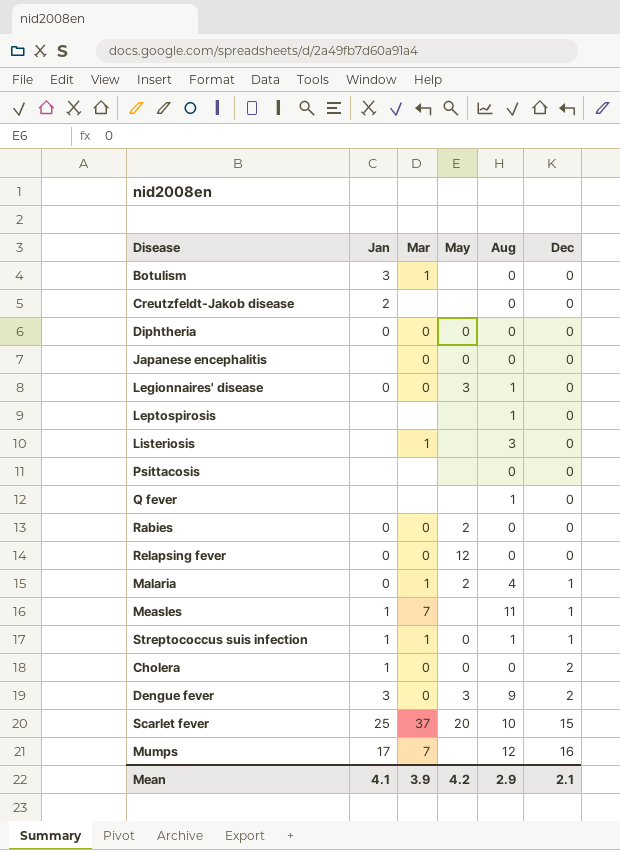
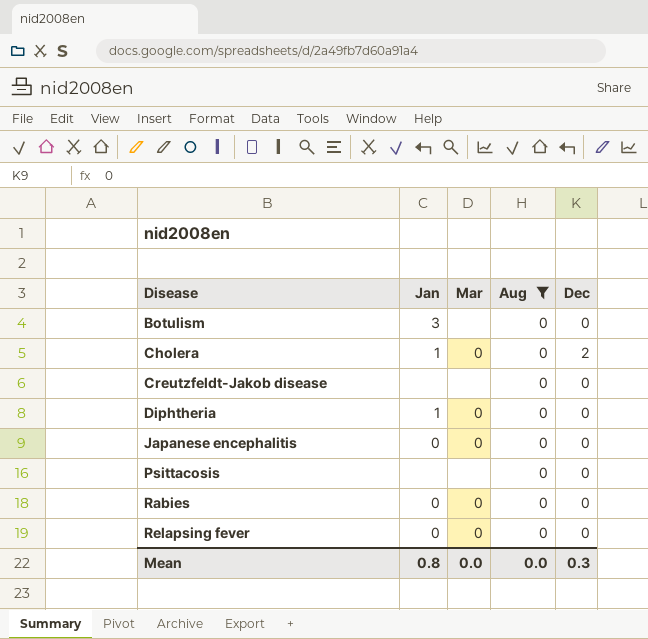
filter: none -> Aug = 0
row order: Dec ascending -> Disease ascending
column May | position: 4 -> none
Botulism | Mar: 1 -> none
Creutzfeldt-Jakob disease | Jan: 2 -> none
Diphtheria | Jan: 0 -> 1
Japanese encephalitis | Jan: none -> 0
Mean | Jan: 4.1 -> 0.8
Mean | Mar: 3.9 -> 0.0
Mean | Aug: 2.9 -> 0.0
Mean | Dec: 2.1 -> 0.3

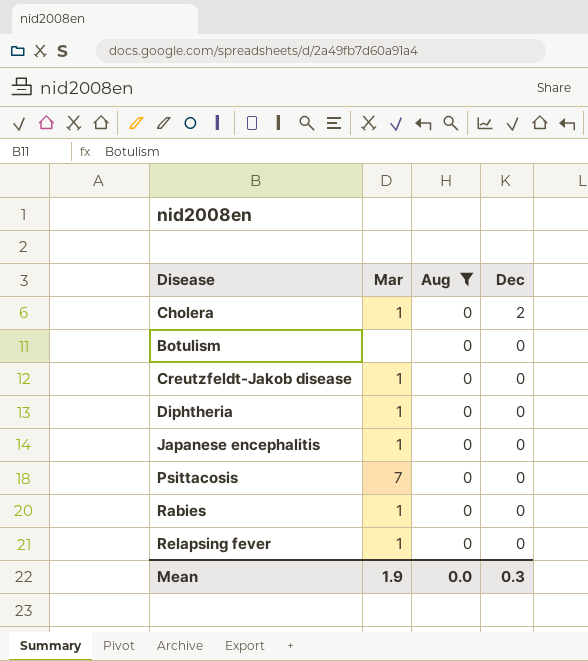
row order: Disease ascending -> Dec descending
column Jan | position: 2 -> none
Cholera | Mar: 0 -> 1
Creutzfeldt-Jakob disease | Mar: none -> 1
Diphtheria | Mar: 0 -> 1
Japanese encephalitis | Mar: 0 -> 1
Psittacosis | Mar: none -> 7
Rabies | Mar: 0 -> 1
Relapsing fever | Mar: 0 -> 1
Mean | Mar: 0.0 -> 1.9

